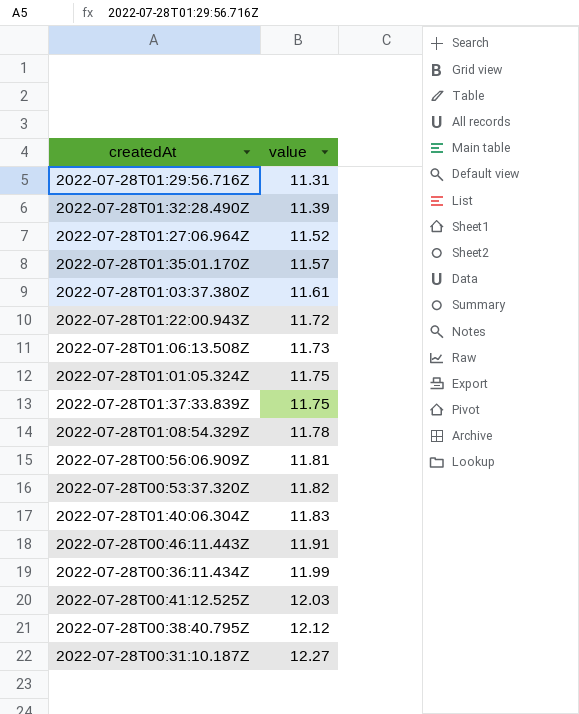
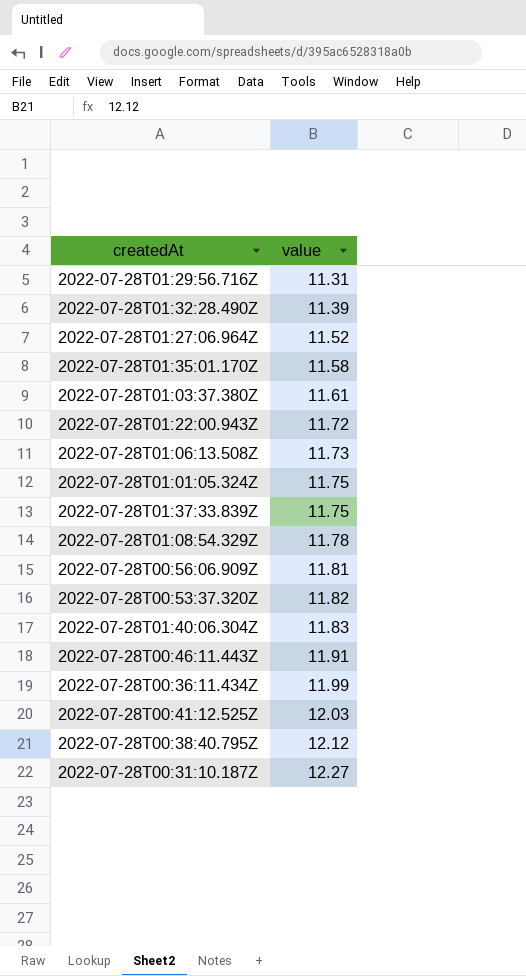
2022-07-28T01:35:01.170Z | value: 11.57 -> 11.58

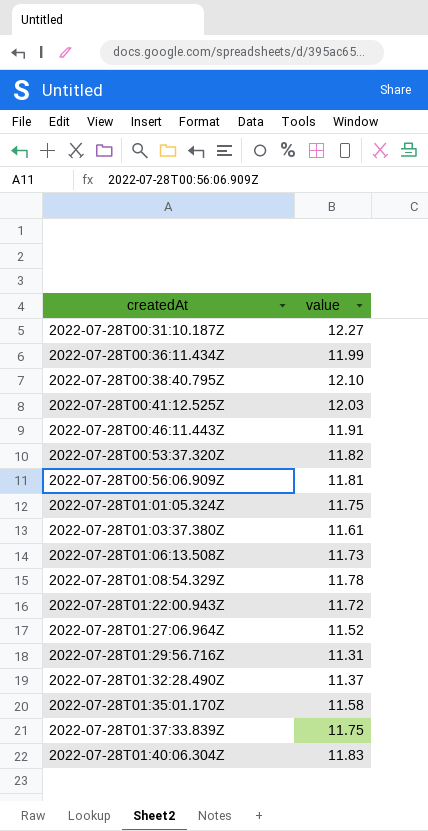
row order: value ascending -> createdAt ascending
2022-07-28T00:38:40.795Z | value: 12.12 -> 12.10
2022-07-28T01:32:28.490Z | value: 11.39 -> 11.37

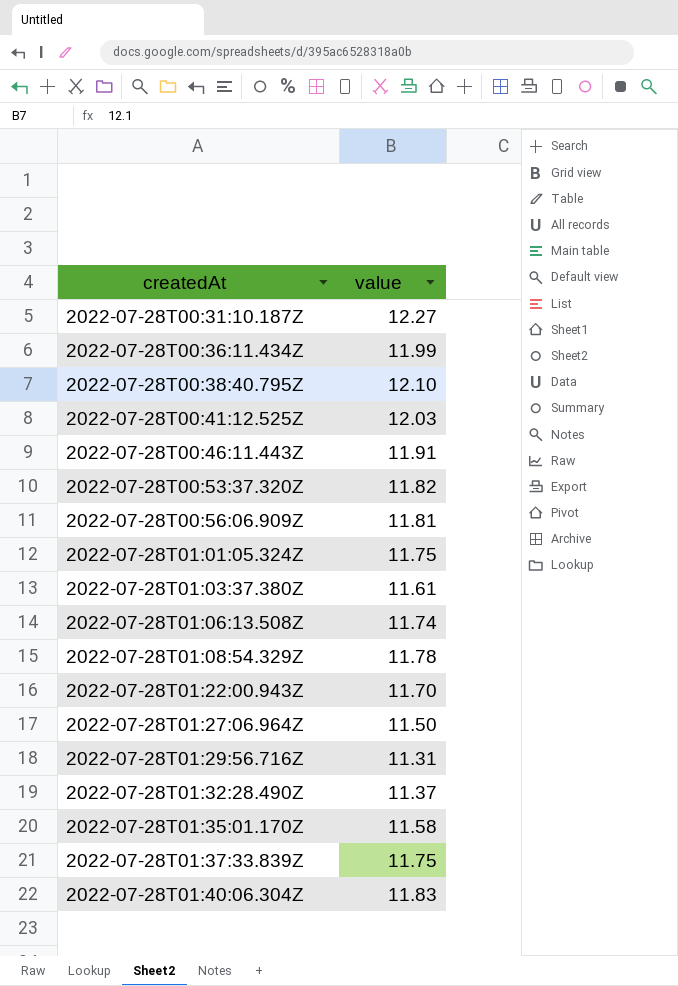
2022-07-28T01:06:13.508Z | value: 11.73 -> 11.74
2022-07-28T01:22:00.943Z | value: 11.72 -> 11.70
2022-07-28T01:27:06.964Z | value: 11.52 -> 11.50

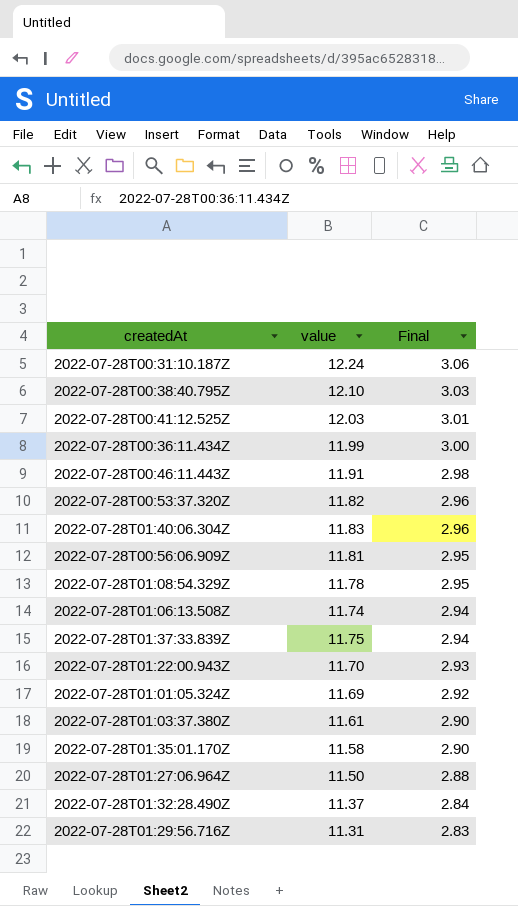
row order: createdAt ascending -> Final descending
column Final | formula: none -> [value] * 0.25
2022-07-28T00:31:10.187Z | value: 12.27 -> 12.24
2022-07-28T01:01:05.324Z | value: 11.75 -> 11.69

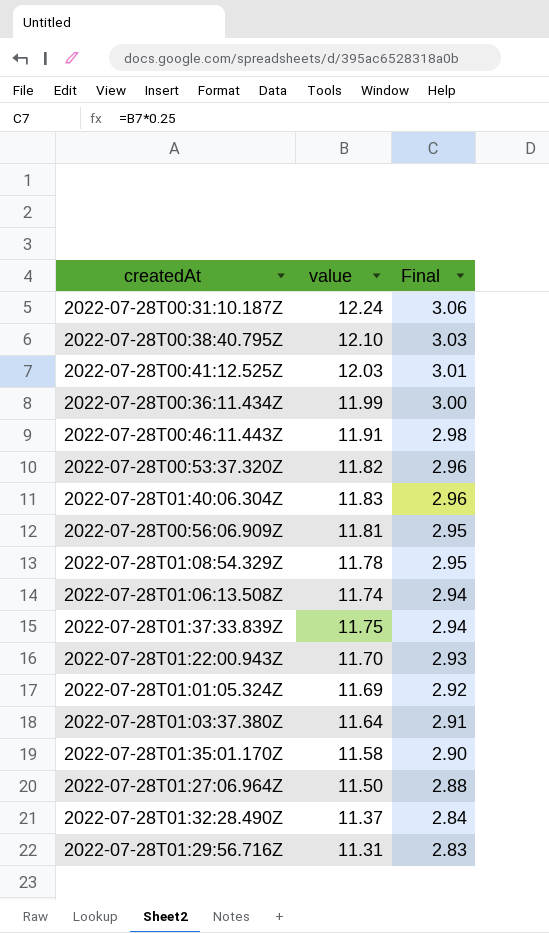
2022-07-28T01:03:37.380Z | value: 11.61 -> 11.64
2022-07-28T01:03:37.380Z | Final: 2.90 -> 2.91

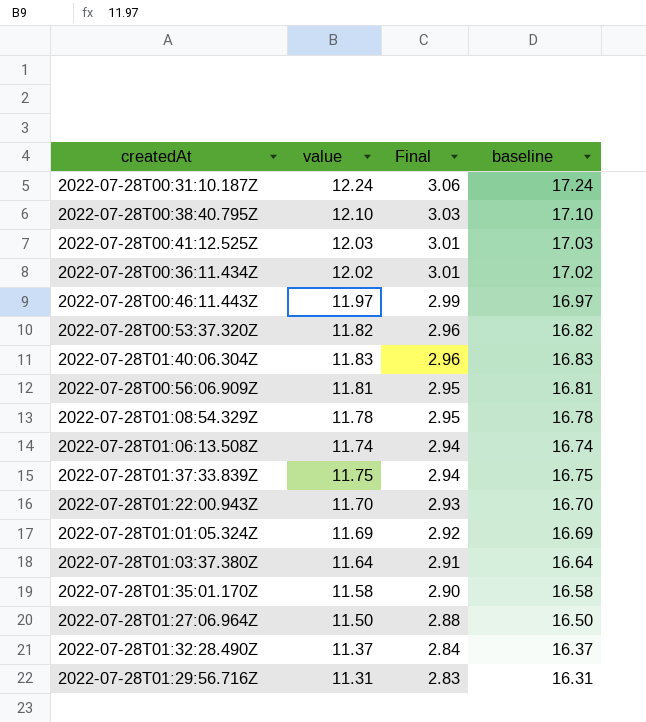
column baseline | formula: none -> [value] + 5
2022-07-28T00:36:11.434Z | value: 11.99 -> 12.02
2022-07-28T00:36:11.434Z | Final: 3.00 -> 3.01
2022-07-28T00:46:11.443Z | value: 11.91 -> 11.97
2022-07-28T00:46:11.443Z | Final: 2.98 -> 2.99

